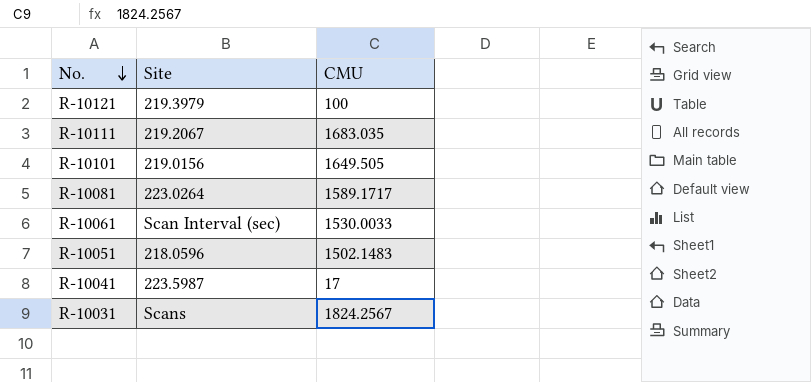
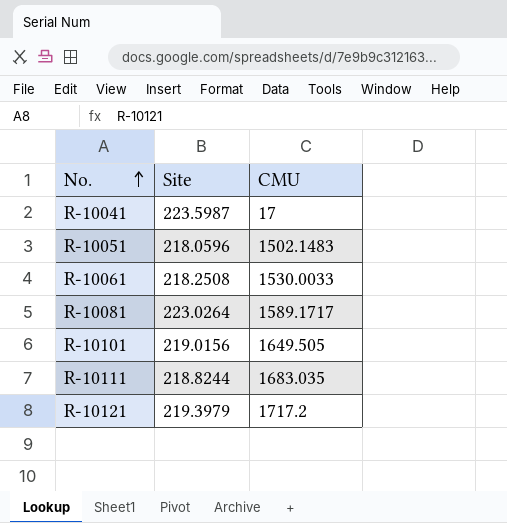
row order: No. descending -> No. ascending
row R-10031: Scans | 1824.2567 -> none
R-10061 | Site: Scan Interval (sec) -> 218.2508
R-10111 | Site: 219.2067 -> 218.8244
R-10121 | CMU: 100 -> 1717.2

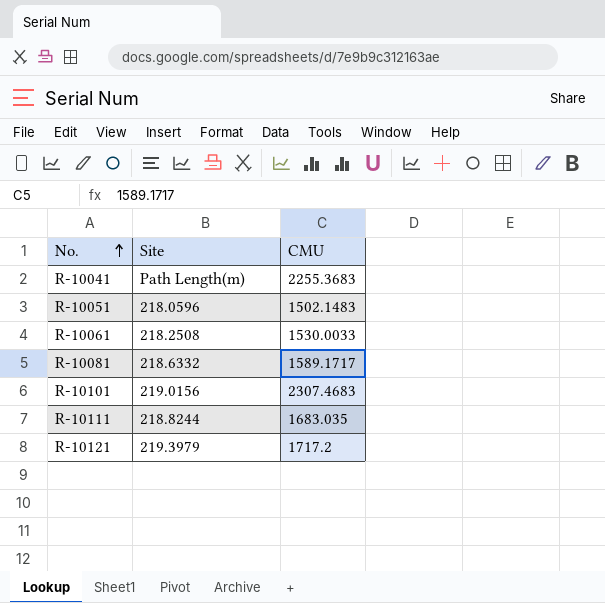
R-10041 | Site: 223.5987 -> Path Length(m)
R-10041 | CMU: 17 -> 2255.3683
R-10081 | Site: 223.0264 -> 218.6332
R-10101 | CMU: 1649.505 -> 2307.4683

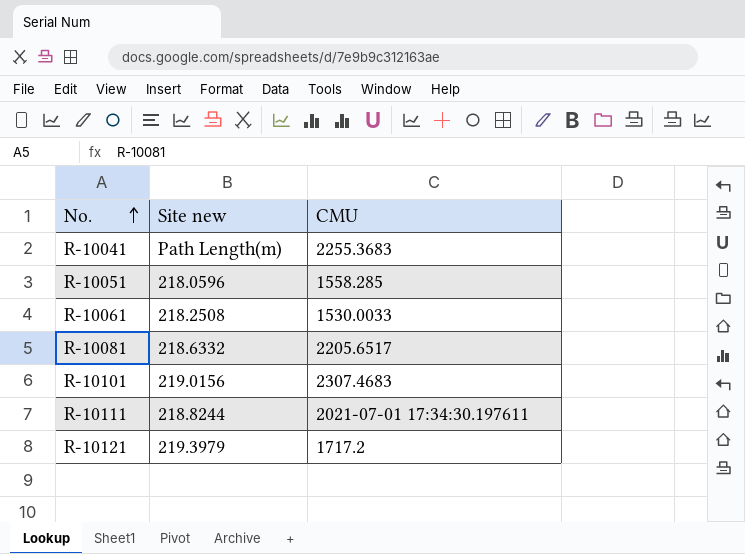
column name: Site -> Site new
R-10051 | CMU: 1502.1483 -> 1558.285
R-10081 | CMU: 1589.1717 -> 2205.6517
R-10111 | CMU: 1683.035 -> 2021-07-01 17:34:30.197611

